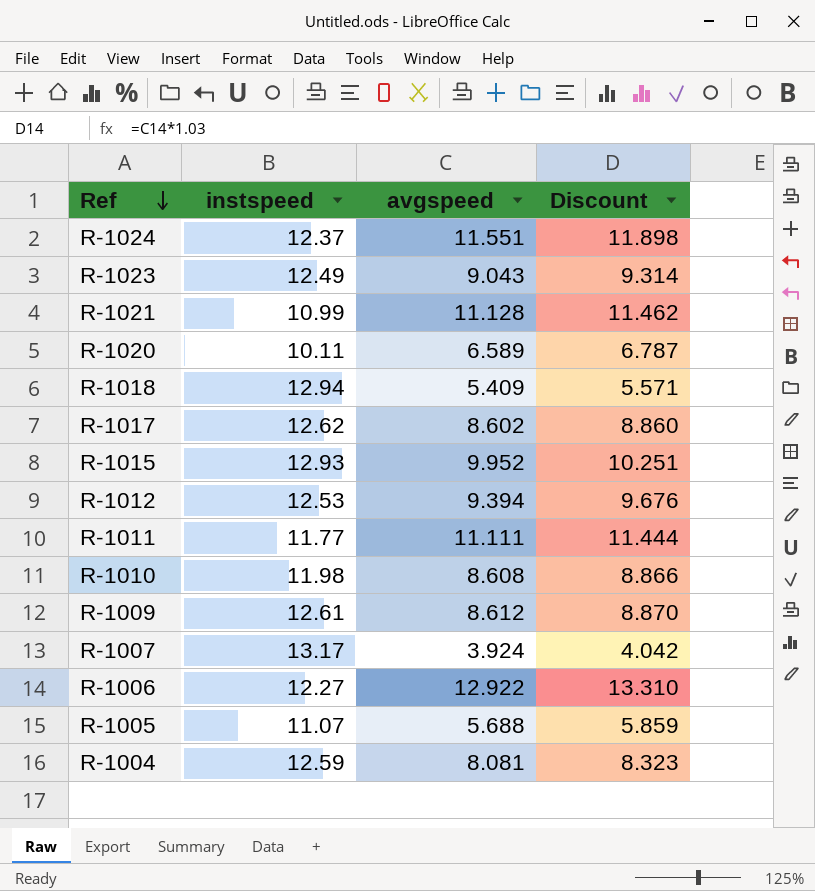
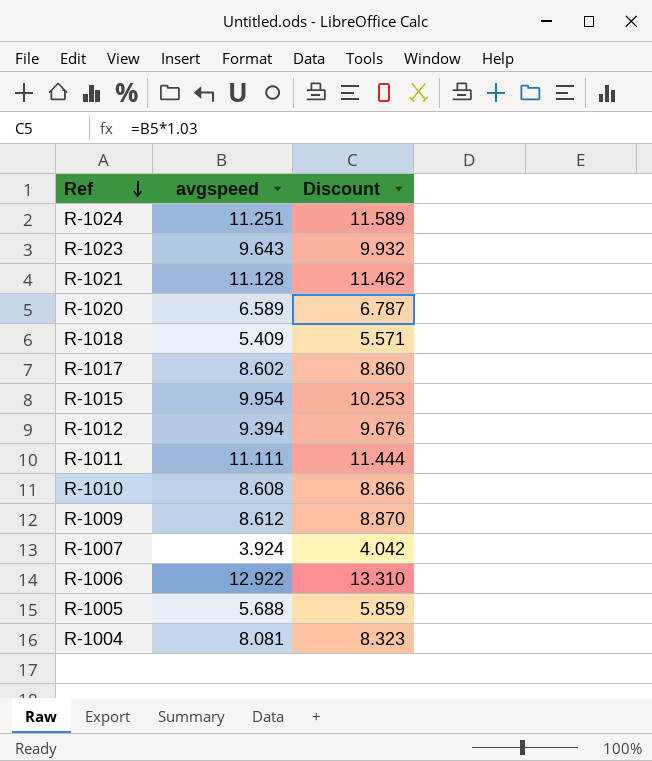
column instspeed | position: 2 -> none
R-1024 | avgspeed: 11.551 -> 11.251
R-1024 | Discount: 11.898 -> 11.589
R-1023 | avgspeed: 9.043 -> 9.643
R-1023 | Discount: 9.314 -> 9.932
R-1015 | avgspeed: 9.952 -> 9.954
R-1015 | Discount: 10.251 -> 10.253

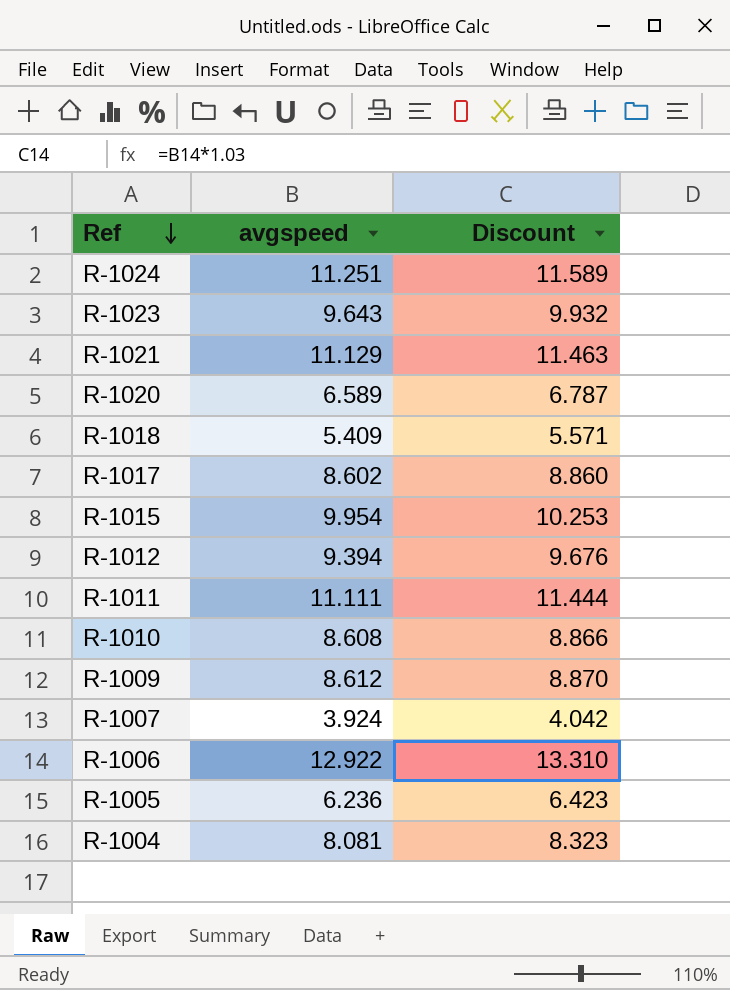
R-1021 | avgspeed: 11.128 -> 11.129
R-1021 | Discount: 11.462 -> 11.463
R-1005 | avgspeed: 5.688 -> 6.236
R-1005 | Discount: 5.859 -> 6.423

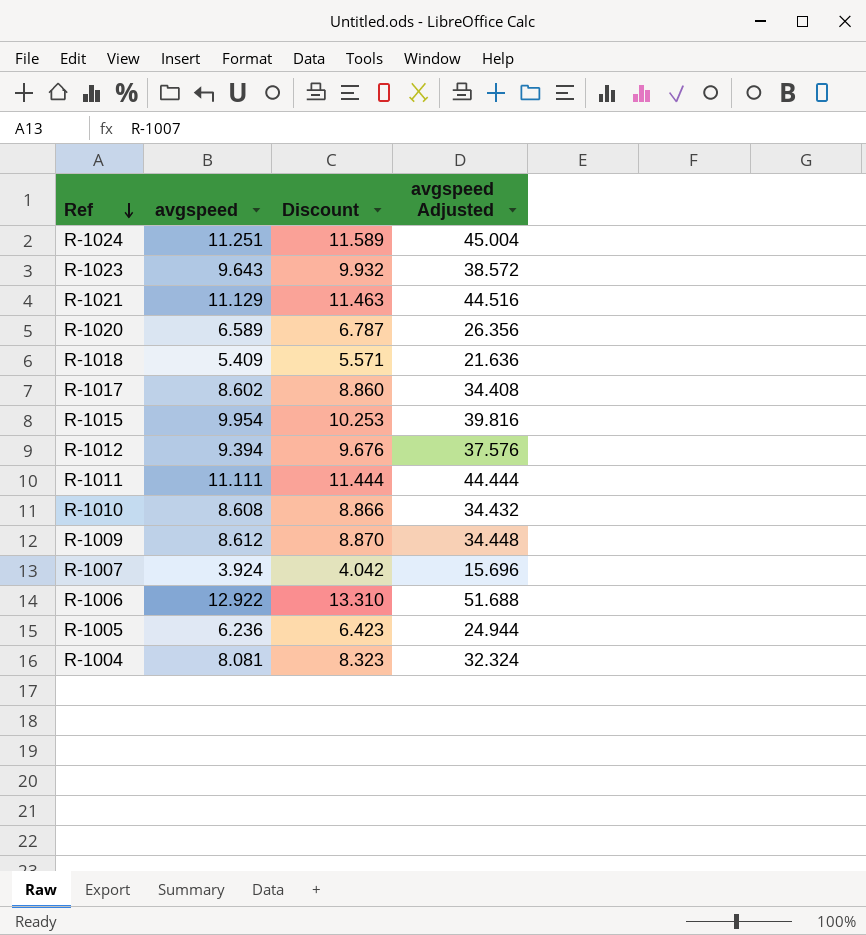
column avgspeed Adjusted | formula: none -> [avgspeed] * 4

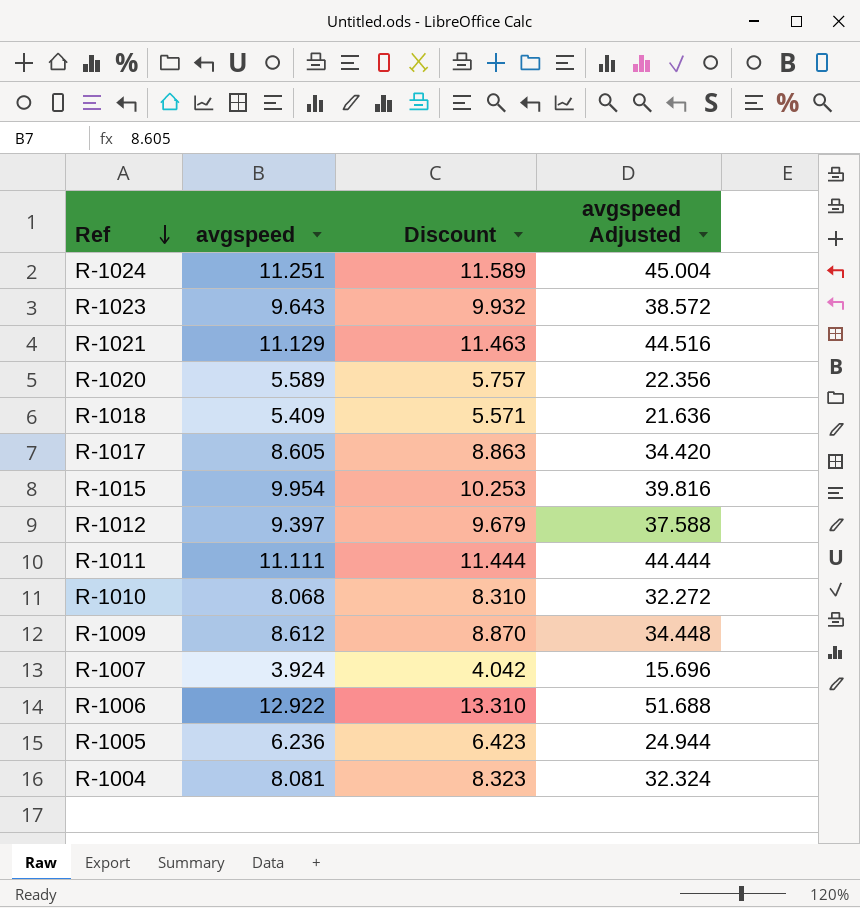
R-1020 | avgspeed: 6.589 -> 5.589
R-1020 | Discount: 6.787 -> 5.757
R-1020 | avgspeed Adjusted: 26.356 -> 22.356
R-1017 | avgspeed: 8.602 -> 8.605
R-1017 | Discount: 8.860 -> 8.863
R-1017 | avgspeed Adjusted: 34.408 -> 34.420
R-1012 | avgspeed: 9.394 -> 9.397
R-1012 | Discount: 9.676 -> 9.679
R-1012 | avgspeed Adjusted: 37.576 -> 37.588
R-1010 | avgspeed: 8.608 -> 8.068
R-1010 | Discount: 8.866 -> 8.310
R-1010 | avgspeed Adjusted: 34.432 -> 32.272

